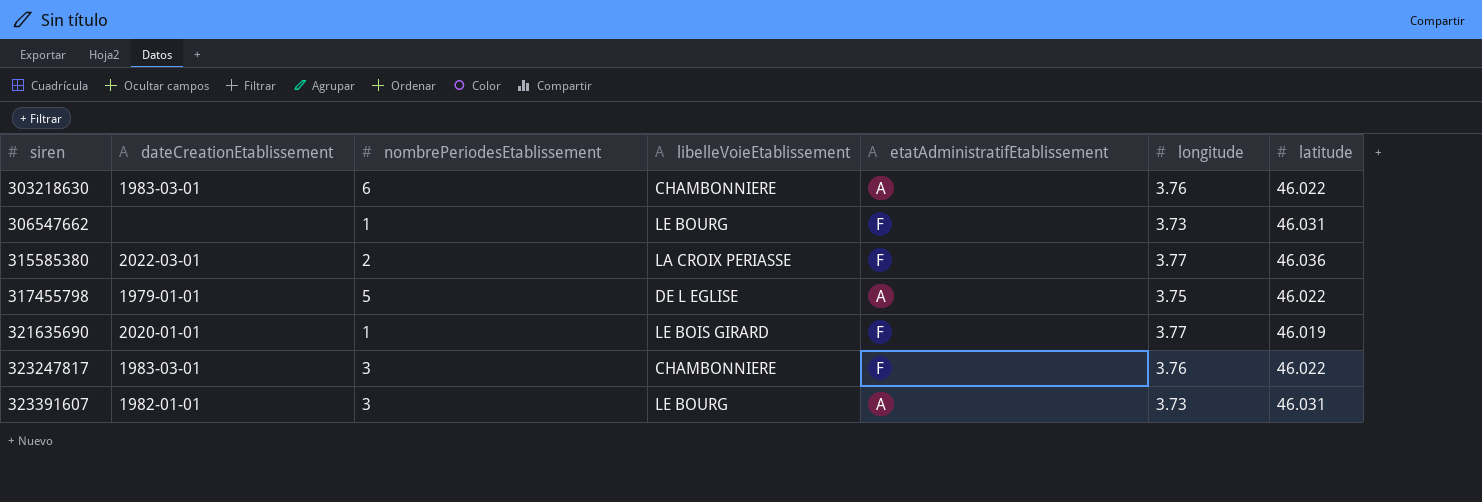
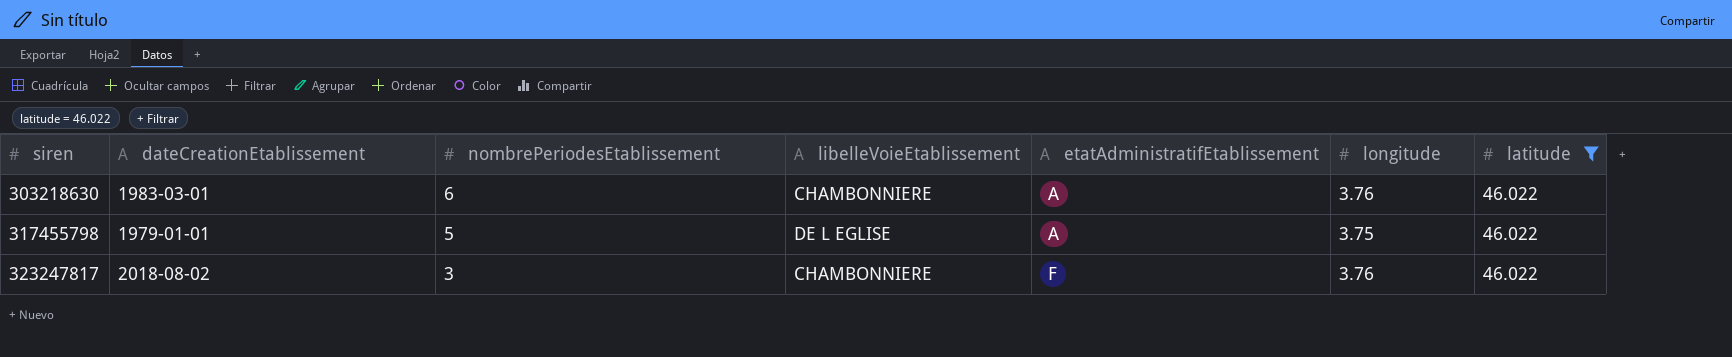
filter: none -> latitude = 46.022
323247817 | dateCreationEtablissement: 1983-03-01 -> 2018-08-02

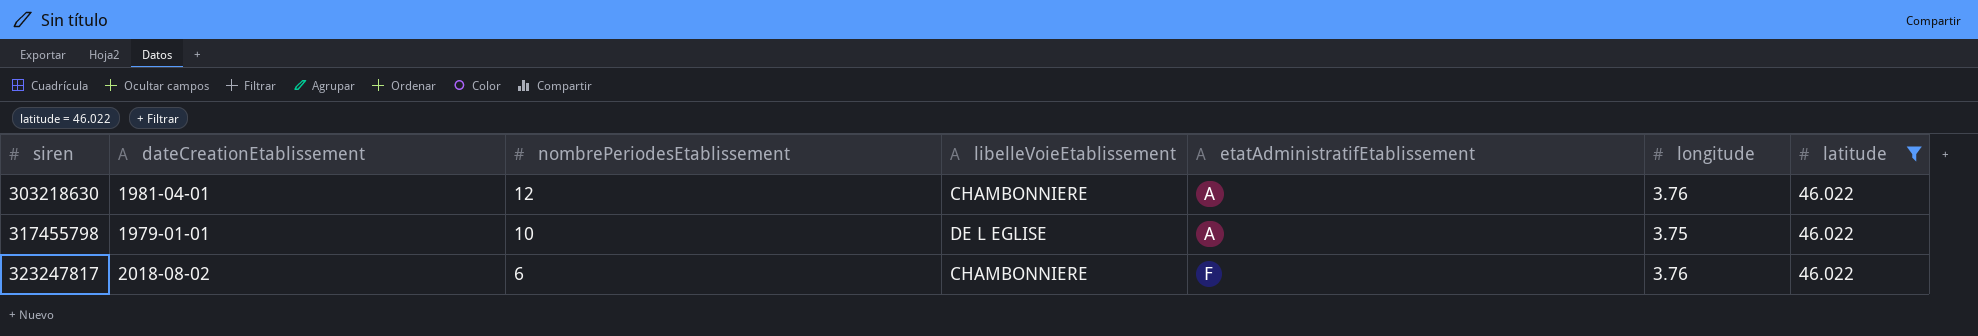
303218630 | dateCreationEtablissement: 1983-03-01 -> 1981-04-01
303218630 | nombrePeriodesEtablissement: 6 -> 12
317455798 | nombrePeriodesEtablissement: 5 -> 10
323247817 | nombrePeriodesEtablissement: 3 -> 6

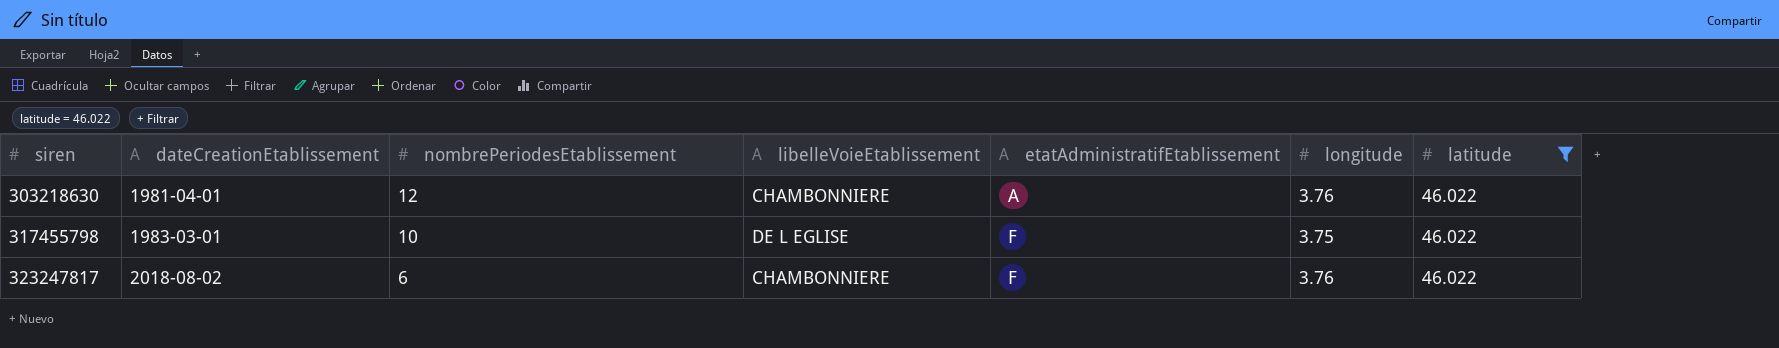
317455798 | dateCreationEtablissement: 1979-01-01 -> 1983-03-01
317455798 | etatAdministratifEtablissement: A -> F

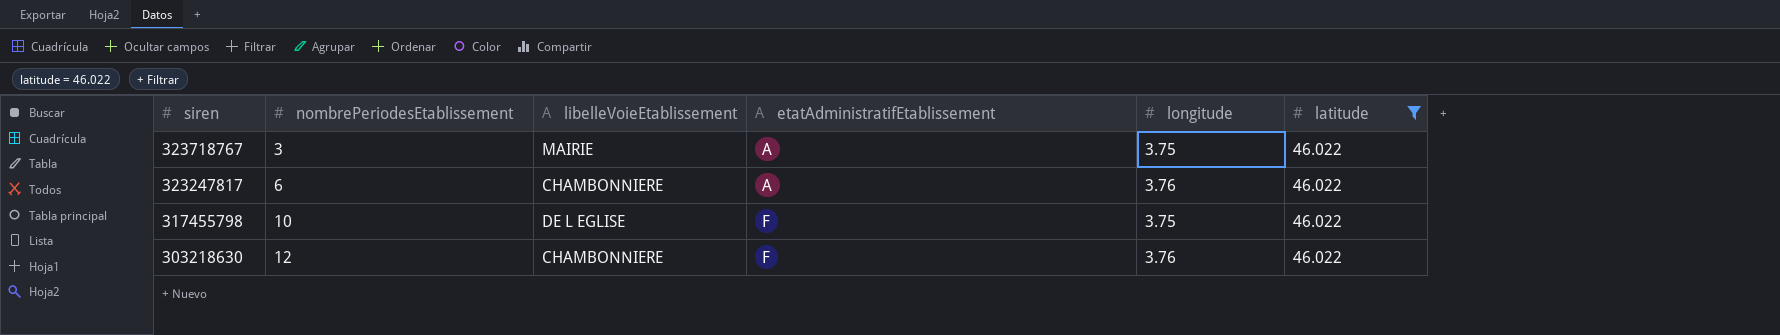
row order: siren ascending -> siren descending
column dateCreationEtablissement | position: 2 -> none
row 323718767: none -> 3 | MAIRIE | A | 3.75 | 46.022
323247817 | etatAdministratifEtablissement: F -> A
303218630 | etatAdministratifEtablissement: A -> F

